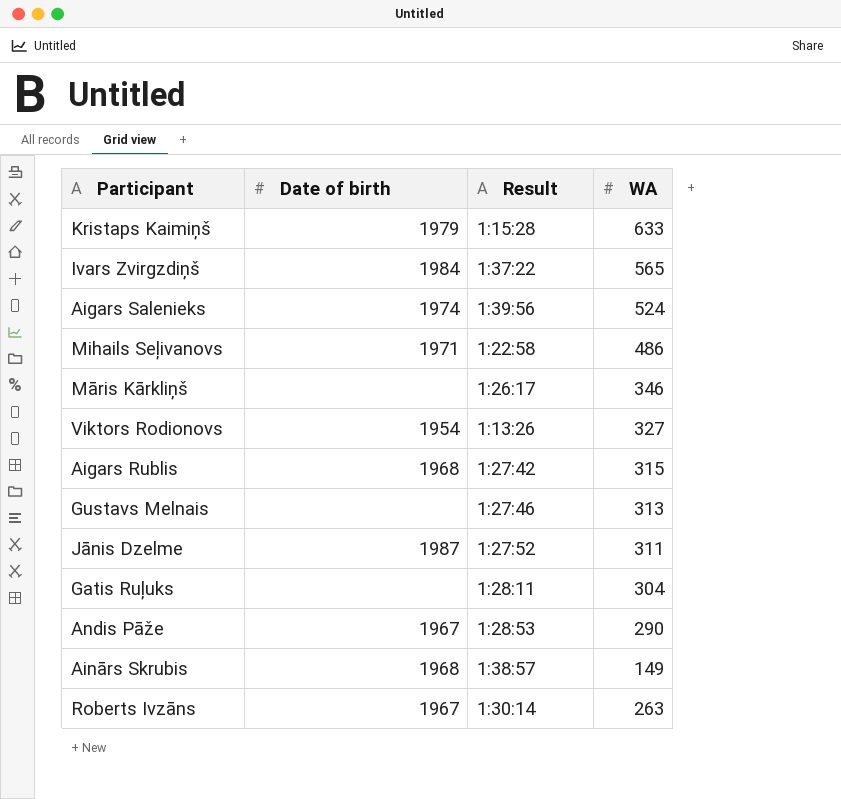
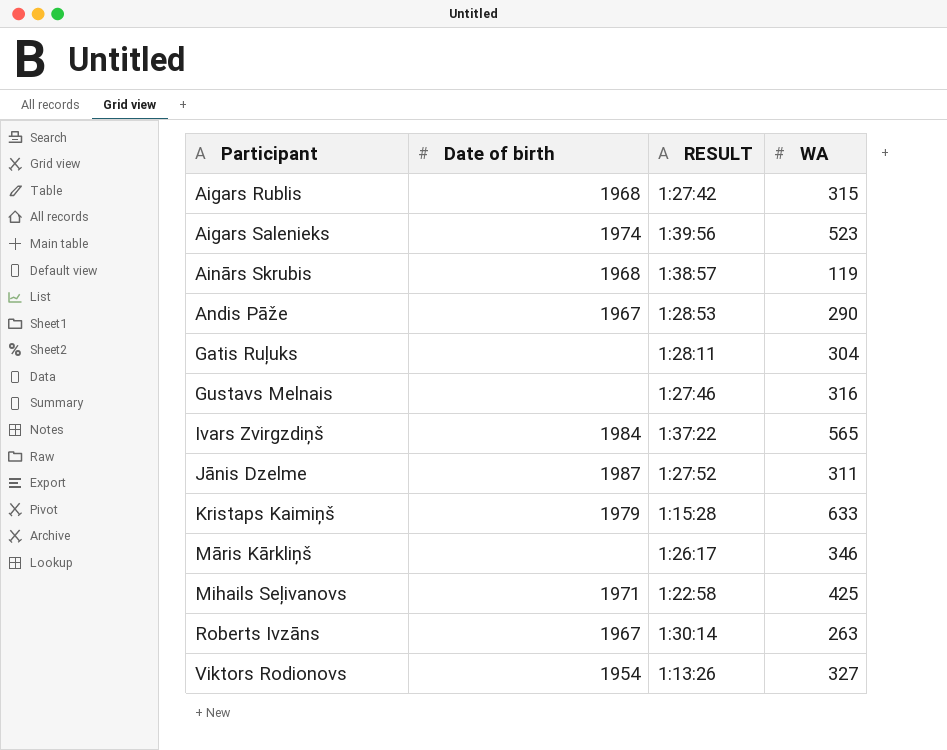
row order: none -> Participant ascending
column name: Result -> RESULT
Aigars Salenieks | WA: 524 -> 523
Ainārs Skrubis | WA: 149 -> 119
Gustavs Melnais | WA: 313 -> 316
Mihails Seļivanovs | WA: 486 -> 425

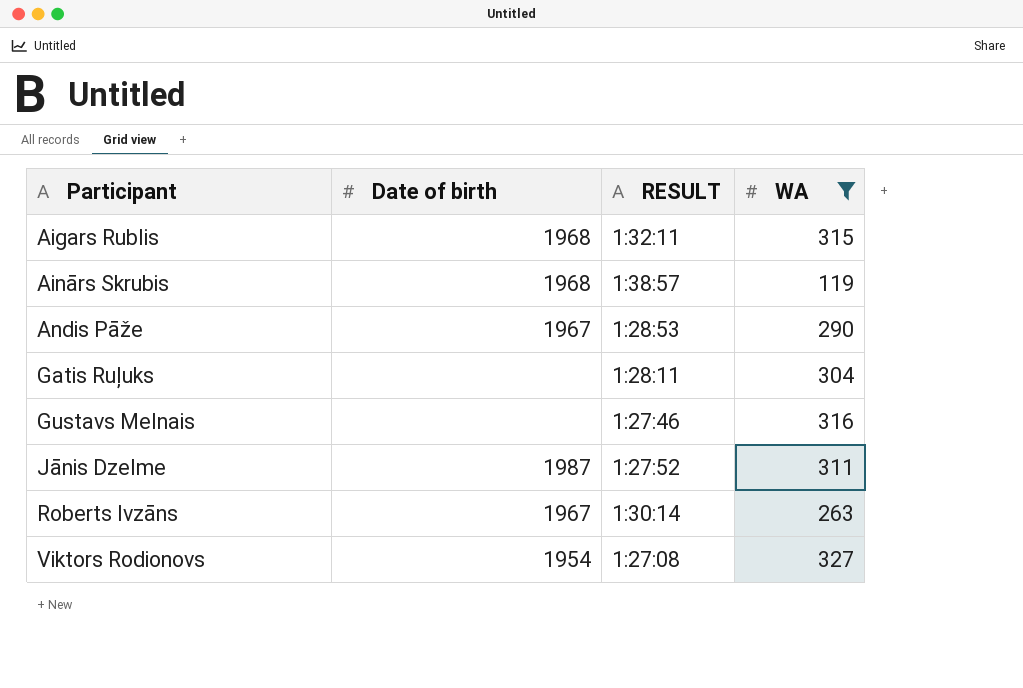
filter: none -> WA <= 327
Aigars Rublis | RESULT: 1:27:42 -> 1:32:11
Viktors Rodionovs | RESULT: 1:13:26 -> 1:27:08

